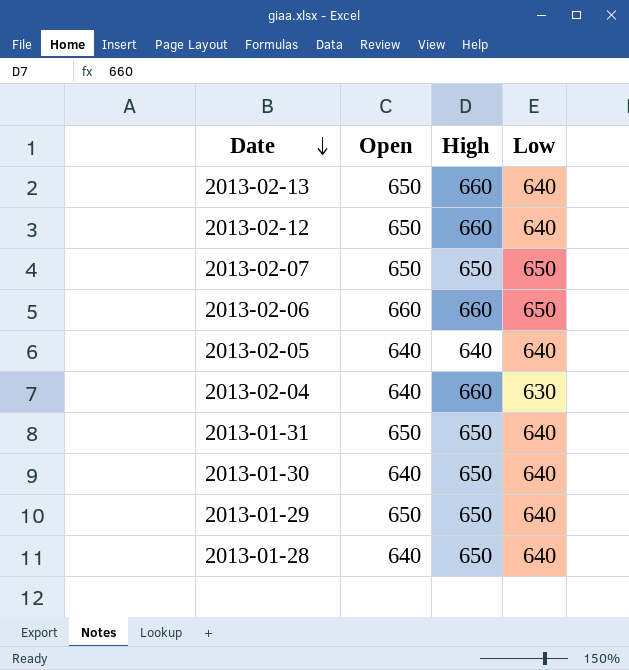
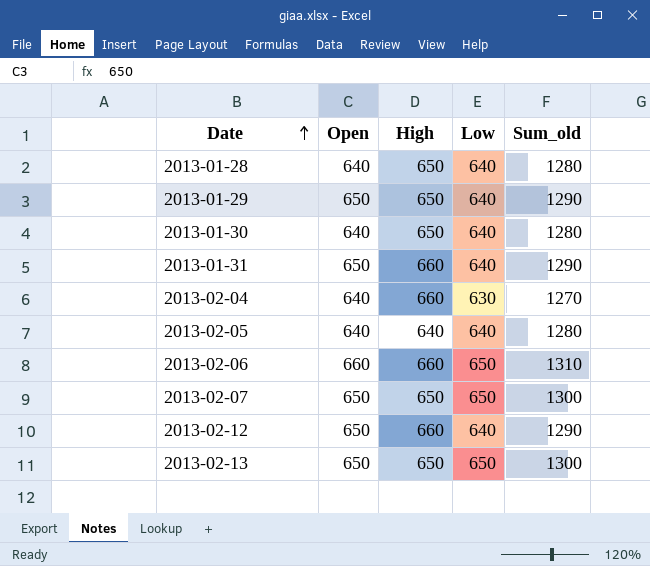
row order: Date descending -> Date ascending
column Sum_old | formula: none -> [Open] + [Low]
2013-01-31 | High: 650 -> 660
2013-02-13 | High: 660 -> 650
2013-02-13 | Low: 640 -> 650

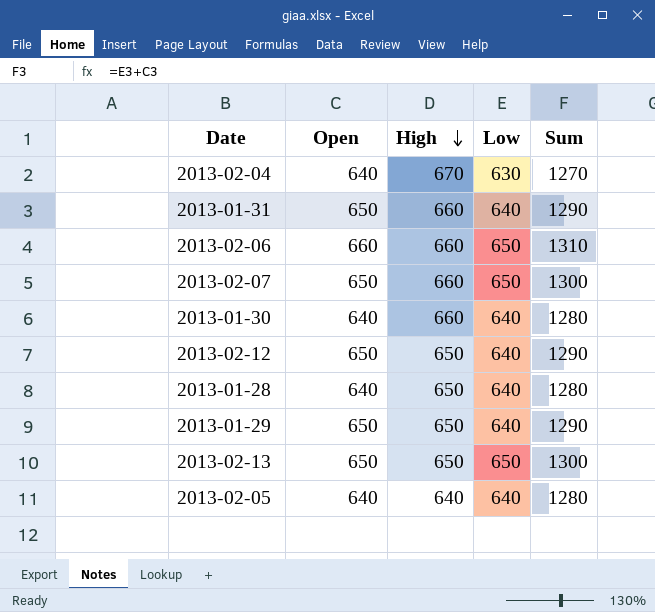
row order: Date ascending -> High descending
column name: Sum_old -> Sum
2013-02-04 | High: 660 -> 670
2013-02-07 | High: 650 -> 660
2013-01-30 | High: 650 -> 660
2013-02-12 | High: 660 -> 650

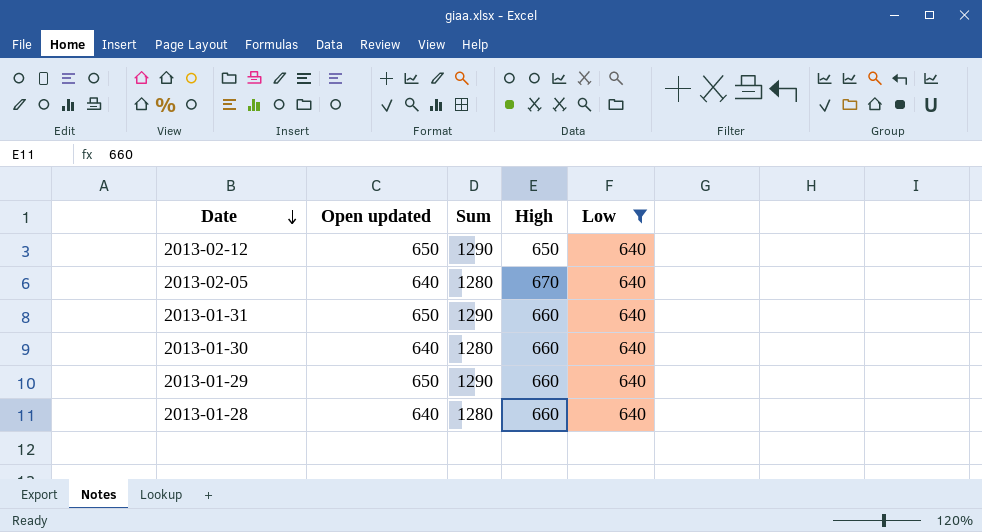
filter: none -> Low = 640
row order: High descending -> Date descending
column name: Open -> Open updated
column Sum | position: 5 -> 3
2013-02-05 | High: 640 -> 670
2013-01-29 | High: 650 -> 660
2013-01-28 | High: 650 -> 660

